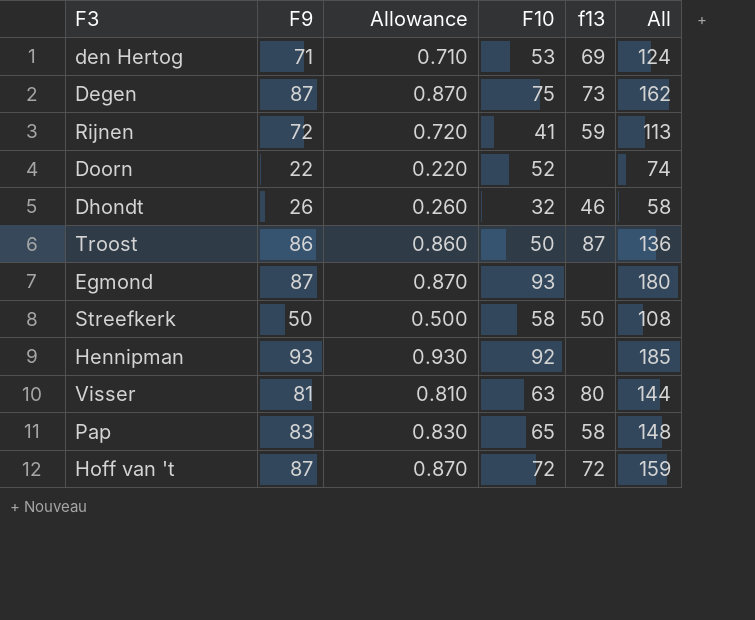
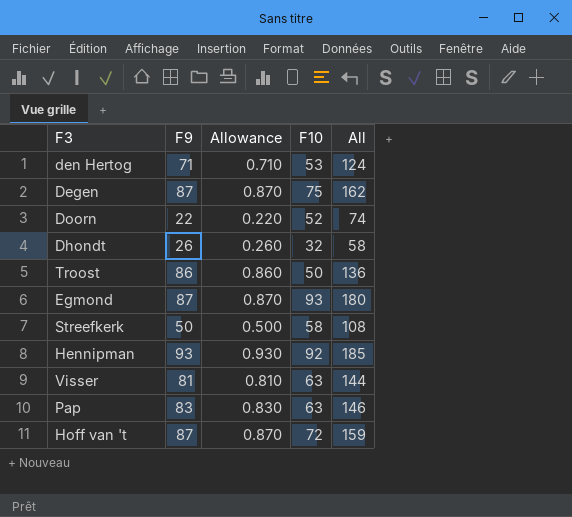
column f13 | position: 5 -> none
row Rijnen: 72 | 0.720 | 41 | 59 | 113 -> none
Pap | F10: 65 -> 63
Pap | All: 148 -> 146

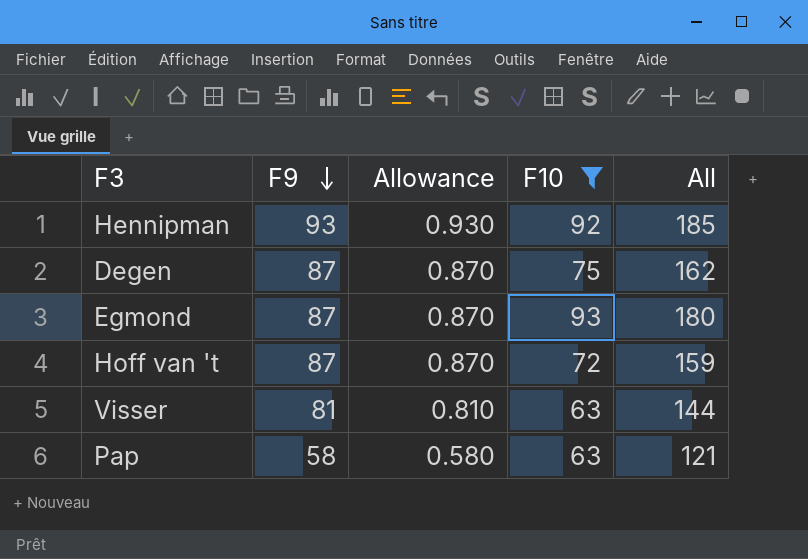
filter: none -> F10 >= 63
row order: none -> F9 descending
Pap | F9: 83 -> 58
Pap | Allowance: 0.830 -> 0.580
Pap | All: 146 -> 121

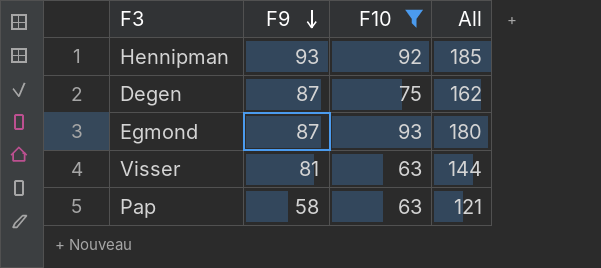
column Allowance | formula: [F9] * 0.01 -> none
row Hoff van 't: 87 | 0.870 | 72 | 159 -> none

